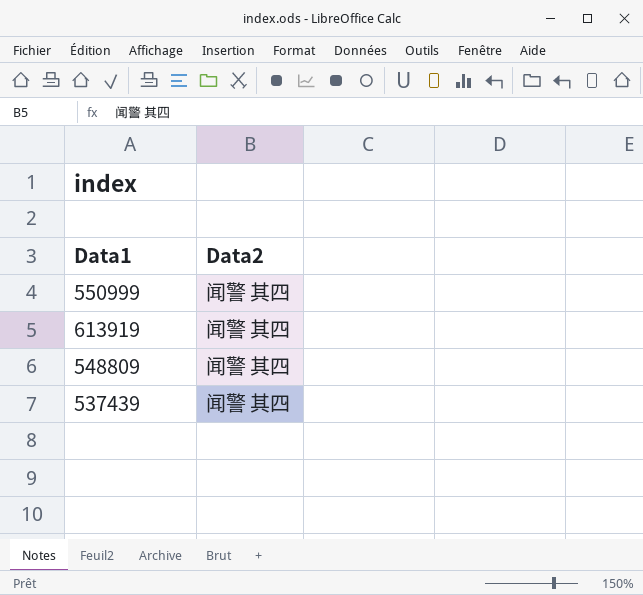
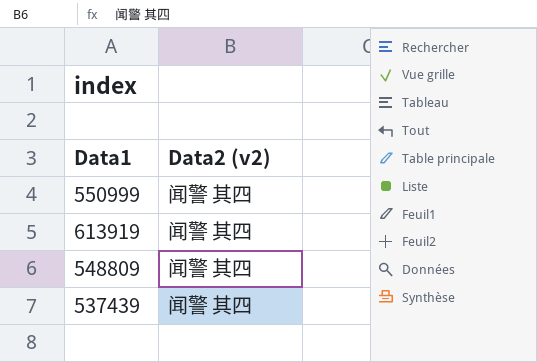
column name: Data2 -> Data2 (v2)

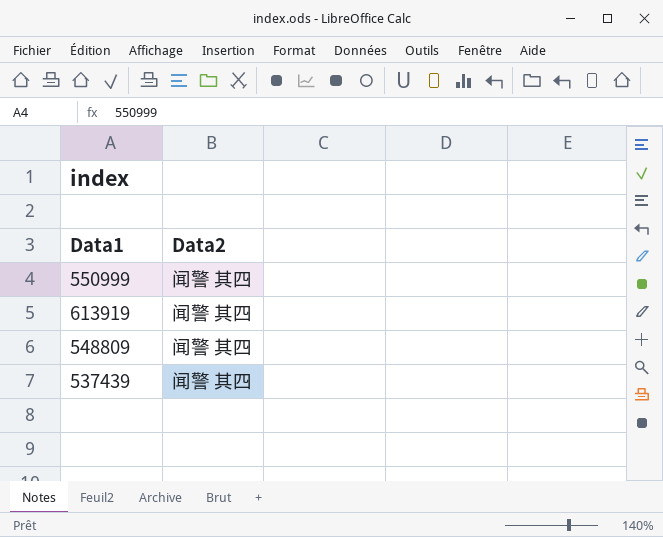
column name: Data2 (v2) -> Data2

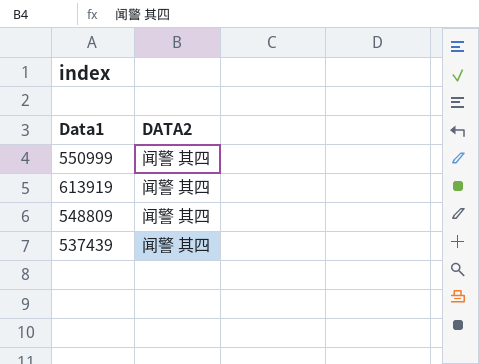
column name: Data2 -> DATA2

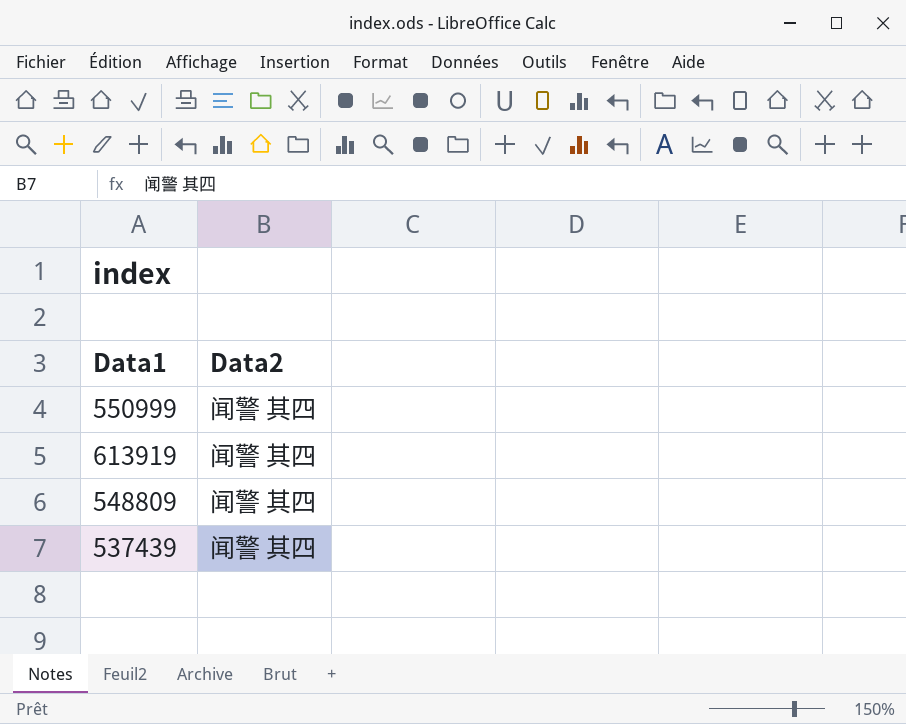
column name: DATA2 -> Data2

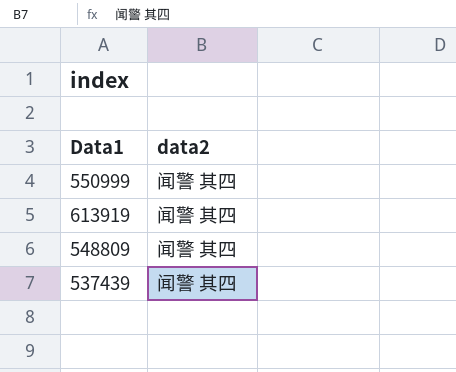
column name: Data2 -> data2

